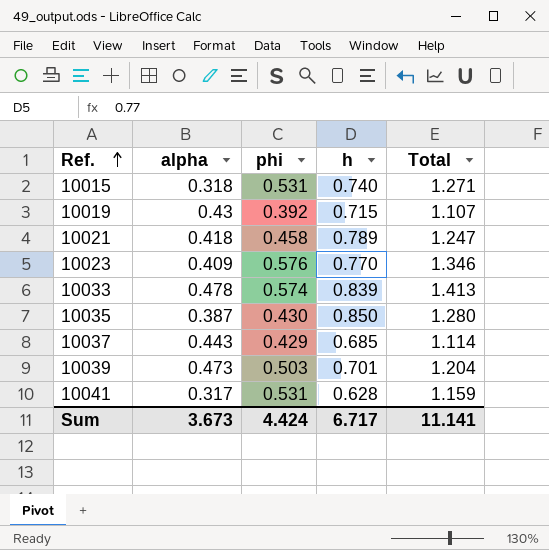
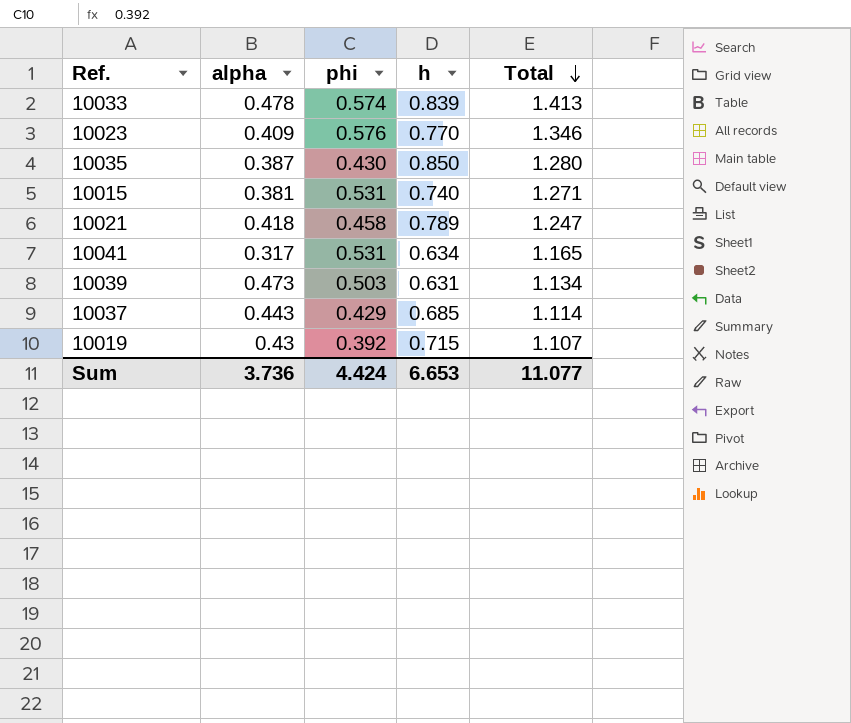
row order: Ref. ascending -> Total descending
10015 | alpha: 0.318 -> 0.381
10041 | h: 0.628 -> 0.634
10041 | Total: 1.159 -> 1.165
10039 | h: 0.701 -> 0.631
10039 | Total: 1.204 -> 1.134
Sum | alpha: 3.673 -> 3.736
Sum | h: 6.717 -> 6.653
Sum | Total: 11.141 -> 11.077

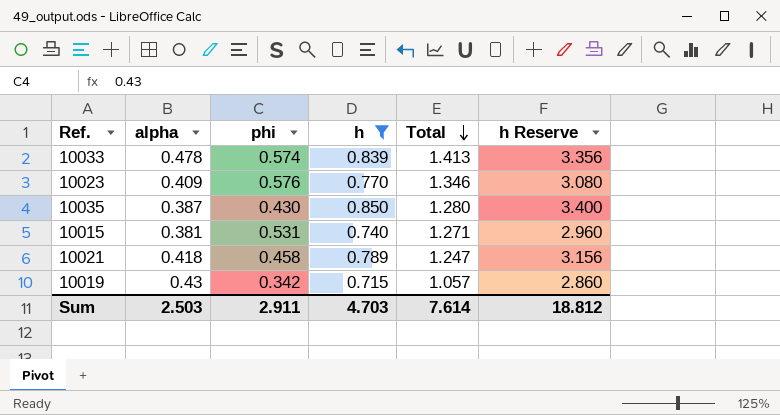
filter: none -> h >= 0.715
column h Reserve | formula: none -> [h] * 4
10019 | phi: 0.392 -> 0.342
10019 | Total: 1.107 -> 1.057
Sum | alpha: 3.736 -> 2.503
Sum | phi: 4.424 -> 2.911
Sum | h: 6.653 -> 4.703
Sum | Total: 11.077 -> 7.614

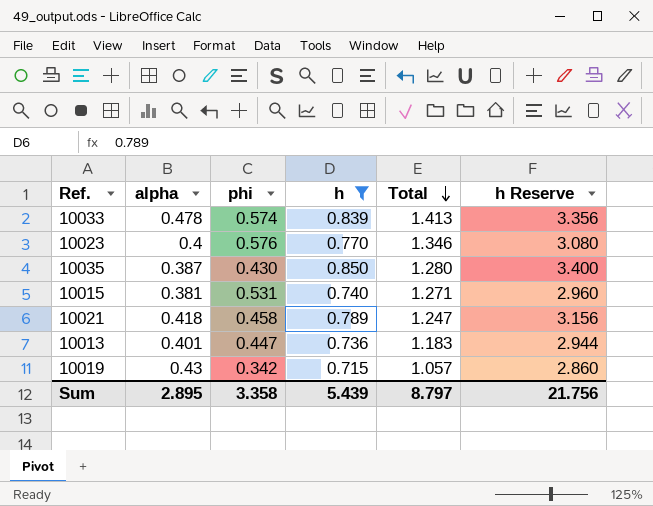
10023 | alpha: 0.409 -> 0.4
row 10013: none -> 0.401 | 0.447 | 0.736 | 1.183 | 2.944
Sum | alpha: 2.503 -> 2.895
Sum | phi: 2.911 -> 3.358
Sum | h: 4.703 -> 5.439
Sum | Total: 7.614 -> 8.797
Sum | h Reserve: 18.812 -> 21.756

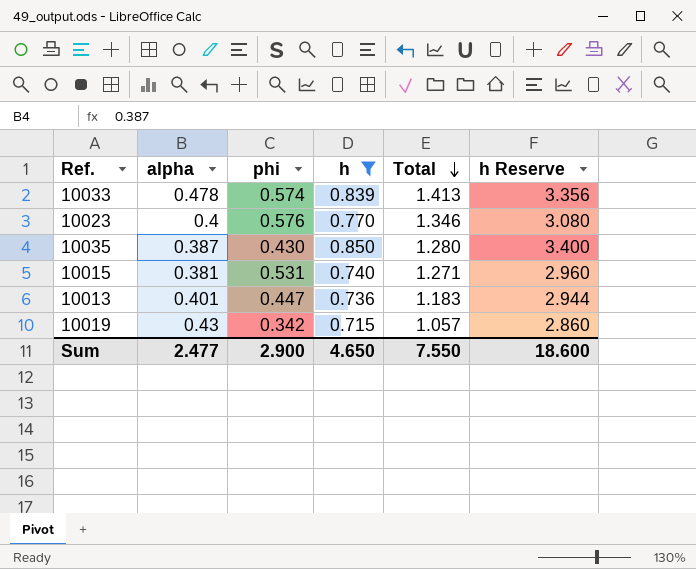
row 10021: 0.418 | 0.458 | 0.789 | 1.247 | 3.156 -> none
Sum | alpha: 2.895 -> 2.477
Sum | phi: 3.358 -> 2.900
Sum | h: 5.439 -> 4.650
Sum | Total: 8.797 -> 7.550
Sum | h Reserve: 21.756 -> 18.600

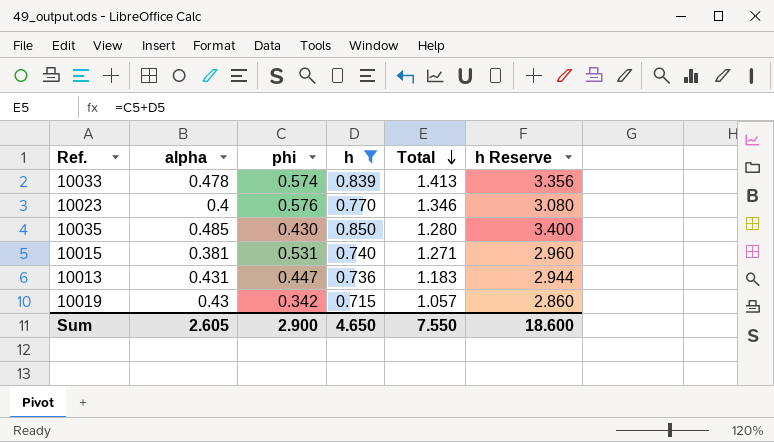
10035 | alpha: 0.387 -> 0.485
10013 | alpha: 0.401 -> 0.431
Sum | alpha: 2.477 -> 2.605

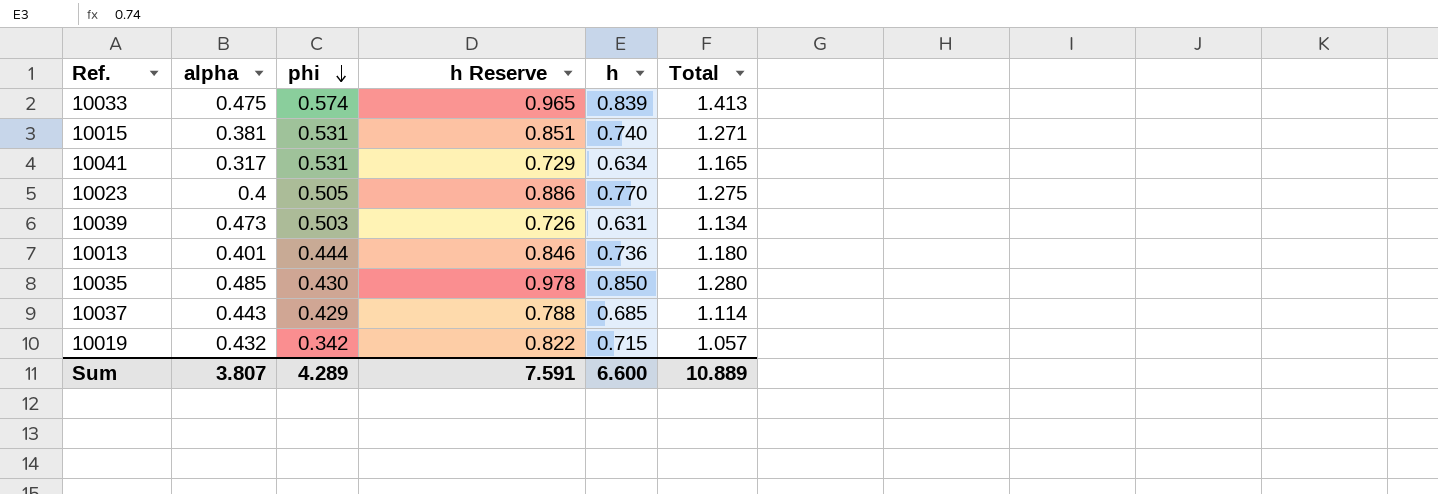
filter: h >= 0.715 -> none
row order: Total descending -> phi descending
column h Reserve | formula: [h] * 4 -> [h] * 1.15
column h Reserve | position: 6 -> 4
10033 | alpha: 0.478 -> 0.475
10023 | phi: 0.576 -> 0.505
10023 | Total: 1.346 -> 1.275
10013 | alpha: 0.431 -> 0.401
10013 | phi: 0.447 -> 0.444
10013 | Total: 1.183 -> 1.180
10019 | alpha: 0.43 -> 0.432
Sum | alpha: 2.605 -> 3.807
Sum | phi: 2.900 -> 4.289
Sum | h Reserve: 18.600 -> 7.591
Sum | h: 4.650 -> 6.600
Sum | Total: 7.550 -> 10.889

